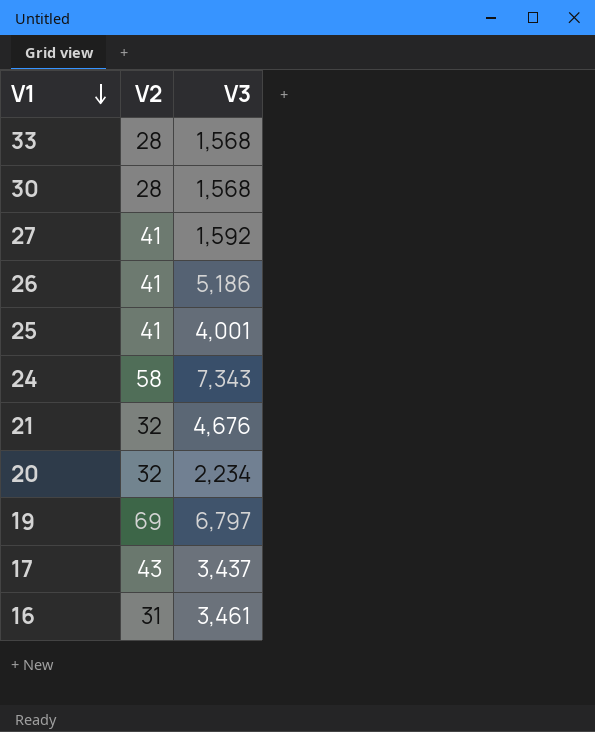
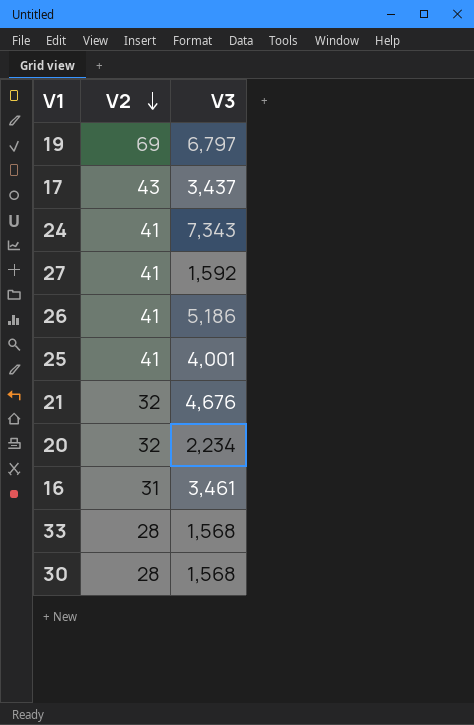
row order: V1 descending -> V2 descending
24 | V2: 58 -> 41

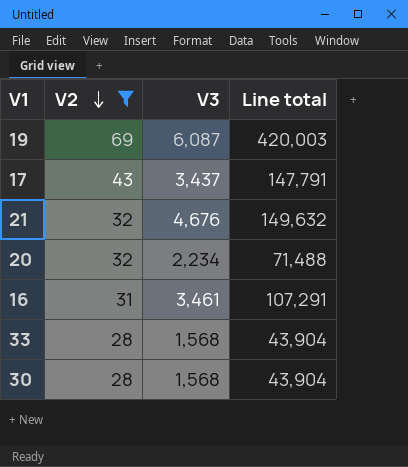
filter: none -> V2 != 41
column Line total | formula: none -> [V2] * [V3]
19 | V3: 6,797 -> 6,087

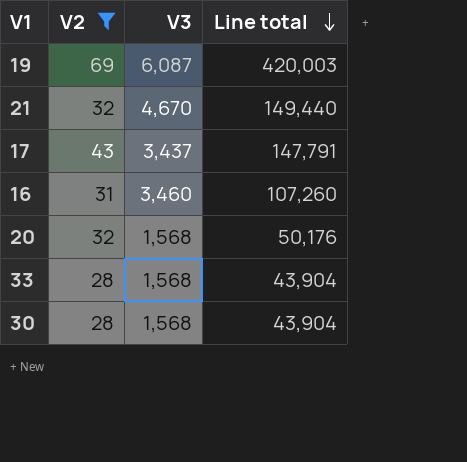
row order: V2 descending -> Line total descending
21 | V3: 4,676 -> 4,670
21 | Line total: 149,632 -> 149,440
16 | V3: 3,461 -> 3,460
16 | Line total: 107,291 -> 107,260
20 | V3: 2,234 -> 1,568
20 | Line total: 71,488 -> 50,176

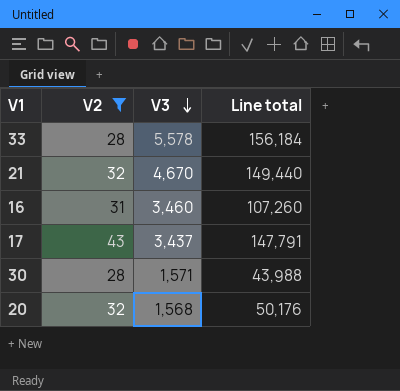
row order: Line total descending -> V3 descending
row 19: 69 | 6,087 | 420,003 -> none
33 | V3: 1,568 -> 5,578
33 | Line total: 43,904 -> 156,184
30 | V3: 1,568 -> 1,571
30 | Line total: 43,904 -> 43,988

